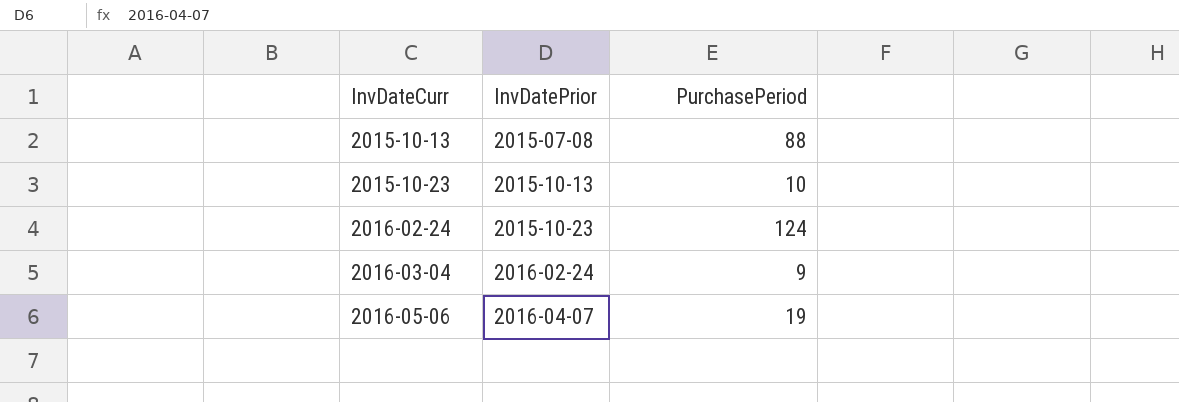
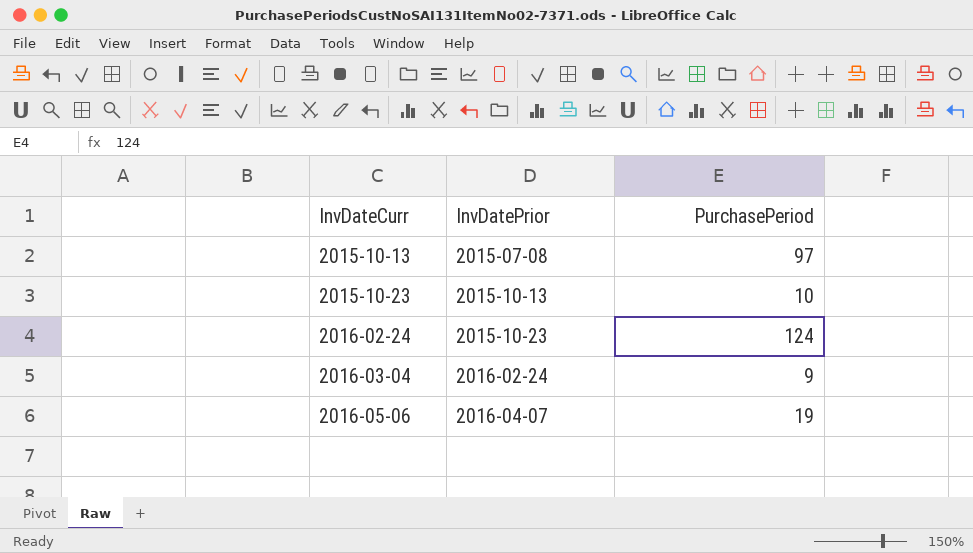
2015-10-13 | PurchasePeriod: 88 -> 97

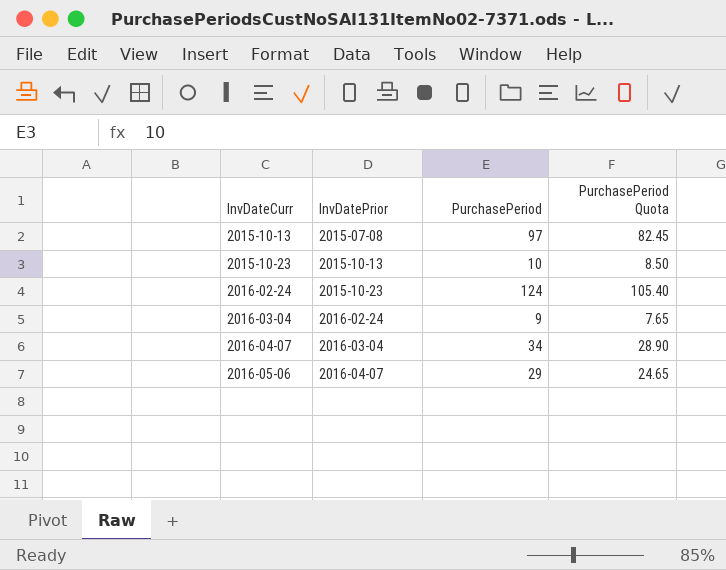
column PurchasePeriod Quota | formula: none -> [PurchasePeriod] * 0.85
row 2016-04-07: none -> 2016-03-04 | 34 | 28.90
2016-05-06 | PurchasePeriod: 19 -> 29

